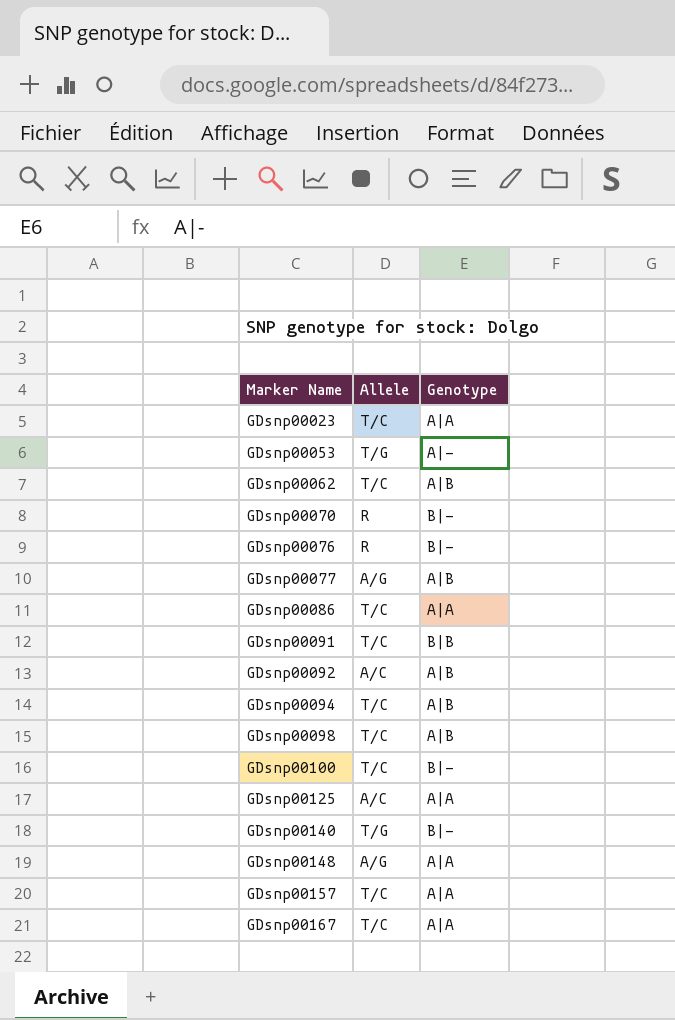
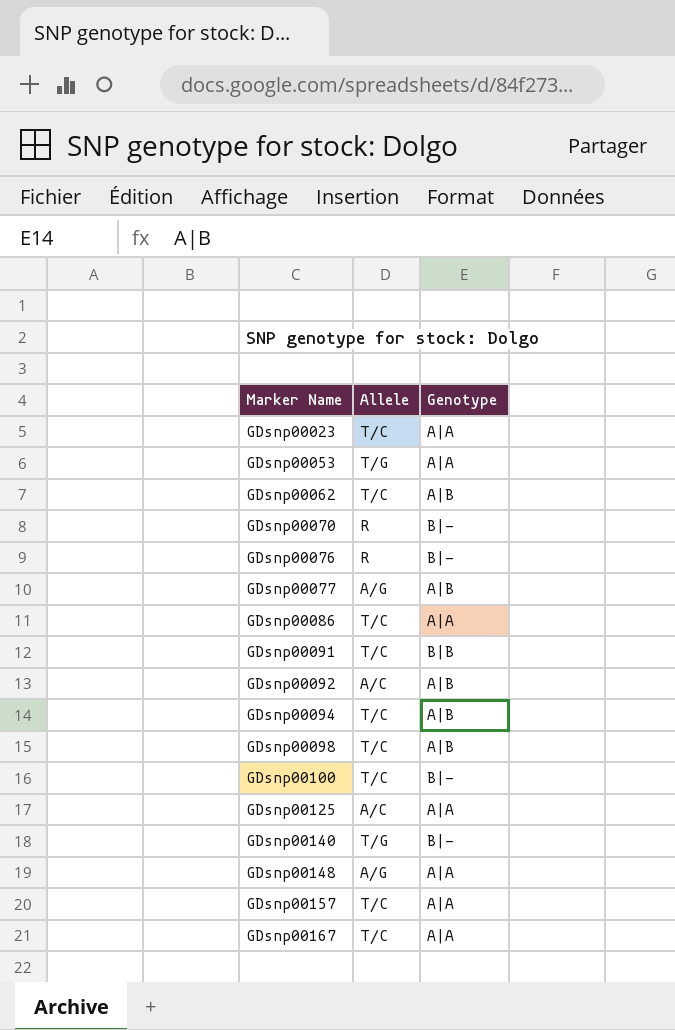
GDsnp00053 | Genotype: A|- -> A|A

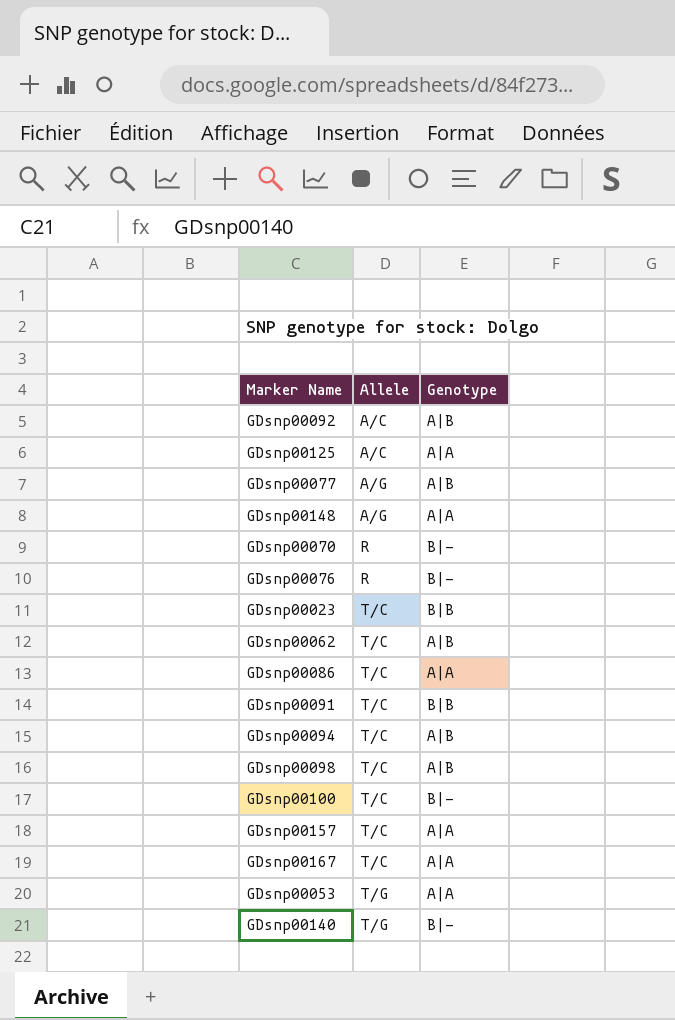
row order: Marker Name ascending -> Allele ascending
GDsnp00023 | Genotype: A|A -> B|B

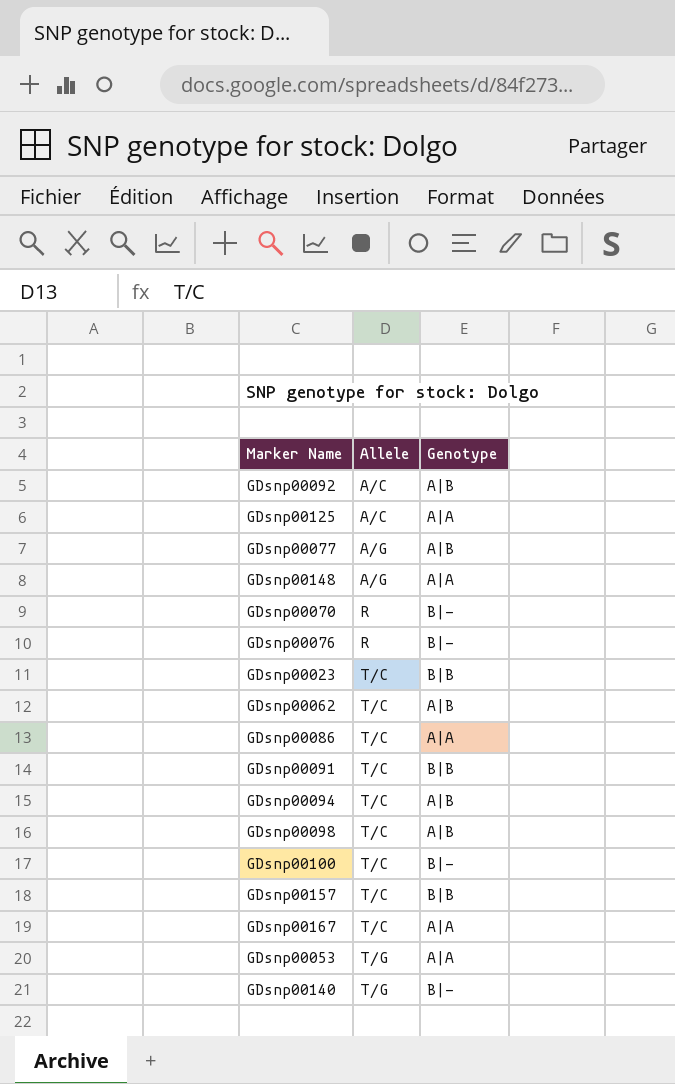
GDsnp00157 | Genotype: A|A -> B|B

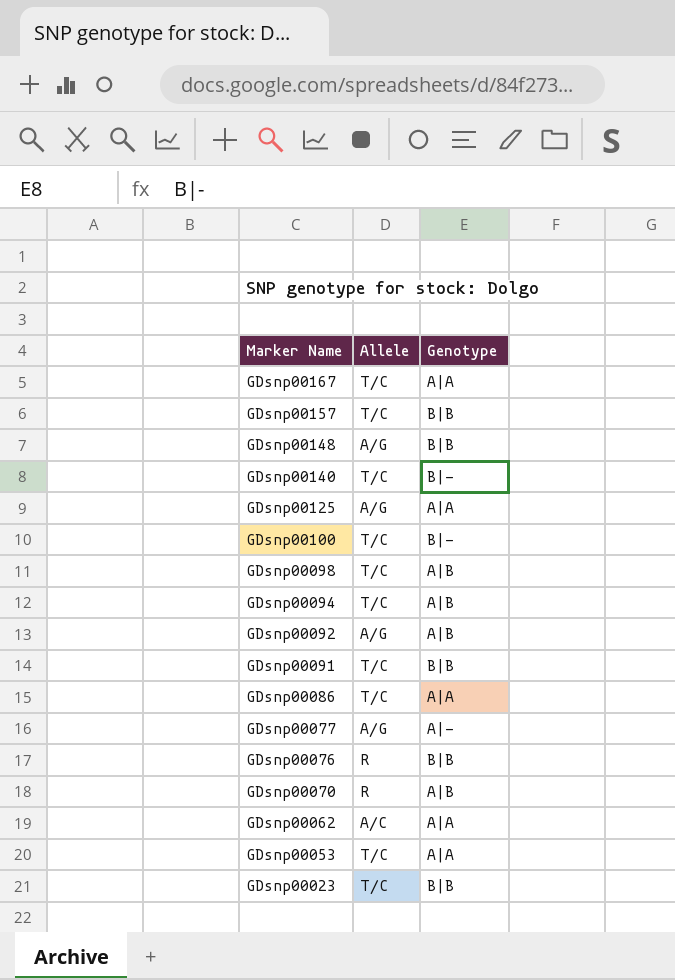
row order: Allele ascending -> Marker Name descending
GDsnp00148 | Genotype: A|A -> B|B
GDsnp00140 | Allele: T/G -> T/C
GDsnp00125 | Allele: A/C -> A/G
GDsnp00092 | Allele: A/C -> A/G
GDsnp00077 | Genotype: A|B -> A|-
GDsnp00076 | Genotype: B|- -> B|B
GDsnp00070 | Genotype: B|- -> A|B
GDsnp00062 | Allele: T/C -> A/C
GDsnp00062 | Genotype: A|B -> A|A
GDsnp00053 | Allele: T/G -> T/C

